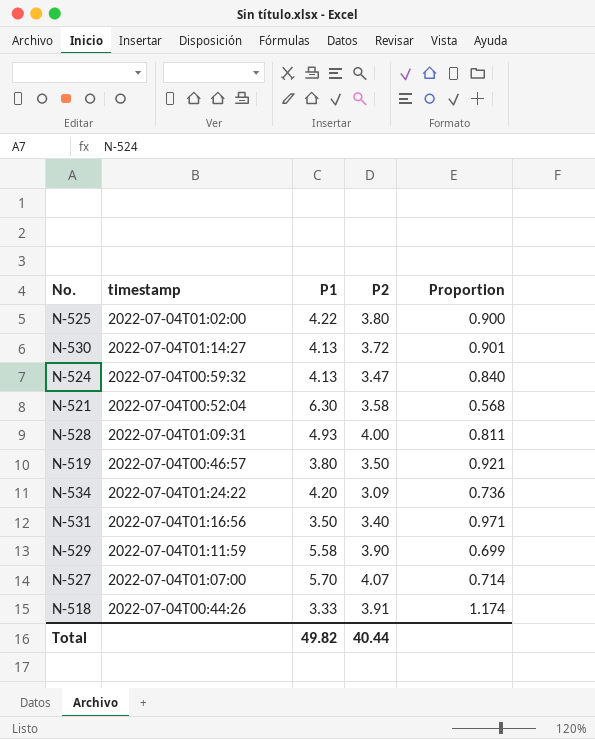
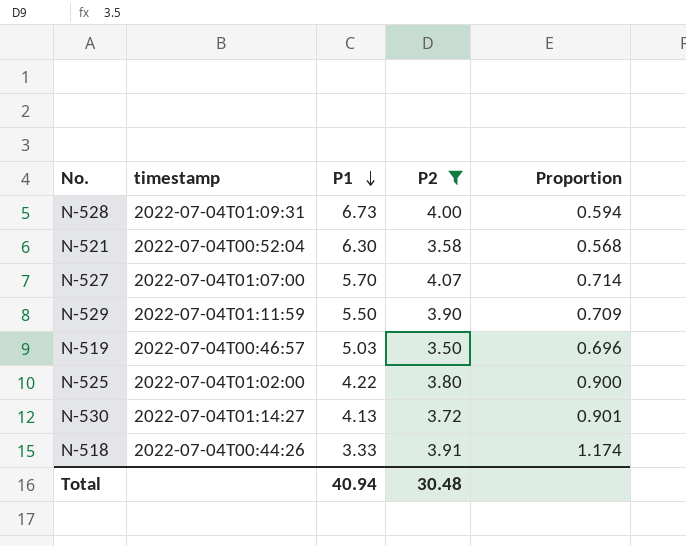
filter: none -> P2 >= 3.50
row order: none -> P1 descending
N-528 | P1: 4.93 -> 6.73
N-528 | Proportion: 0.811 -> 0.594
N-529 | P1: 5.58 -> 5.50
N-529 | Proportion: 0.699 -> 0.709
N-519 | P1: 3.80 -> 5.03
N-519 | Proportion: 0.921 -> 0.696
Total | P1: 49.82 -> 40.94
Total | P2: 40.44 -> 30.48

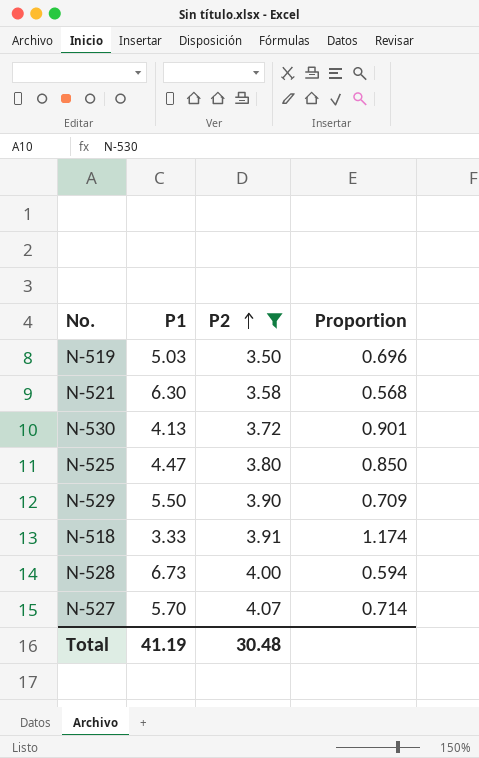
row order: P1 descending -> P2 ascending
column timestamp | position: 2 -> none
N-525 | P1: 4.22 -> 4.47
N-525 | Proportion: 0.900 -> 0.850
Total | P1: 40.94 -> 41.19

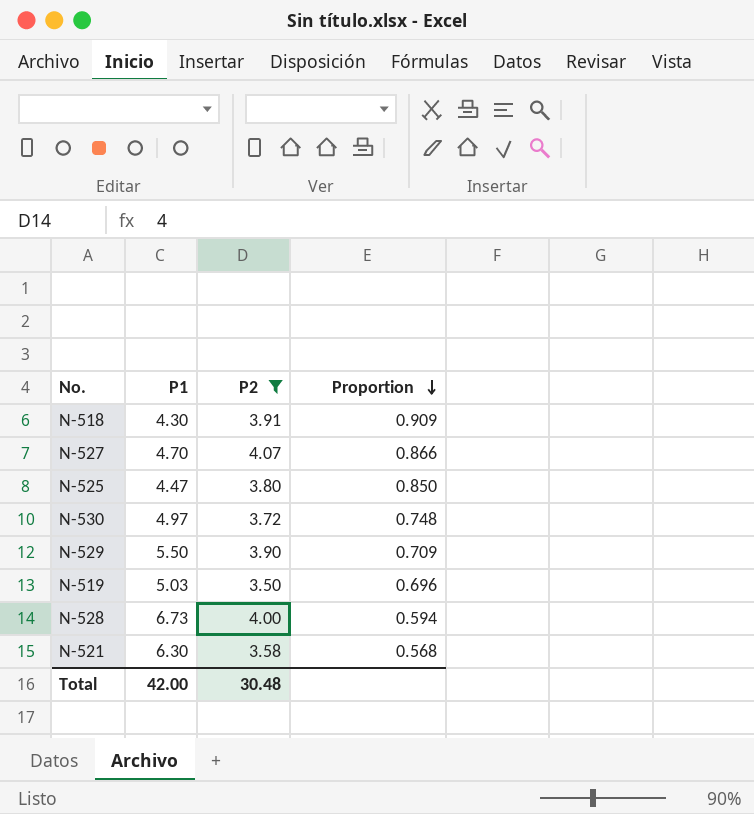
row order: P2 ascending -> Proportion descending
N-518 | P1: 3.33 -> 4.30
N-518 | Proportion: 1.174 -> 0.909
N-527 | P1: 5.70 -> 4.70
N-527 | Proportion: 0.714 -> 0.866
N-530 | P1: 4.13 -> 4.97
N-530 | Proportion: 0.901 -> 0.748
Total | P1: 41.19 -> 42.00

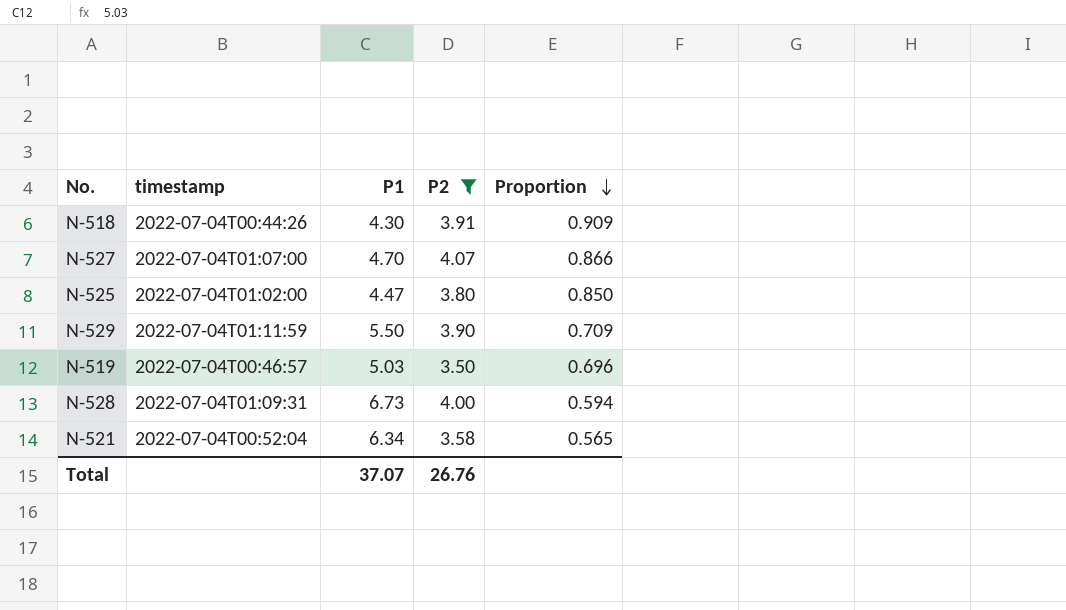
column timestamp | position: none -> 2
row N-530: 4.97 | 3.72 | 0.748 -> none
N-521 | P1: 6.30 -> 6.34
N-521 | Proportion: 0.568 -> 0.565
Total | P1: 42.00 -> 37.07
Total | P2: 30.48 -> 26.76

